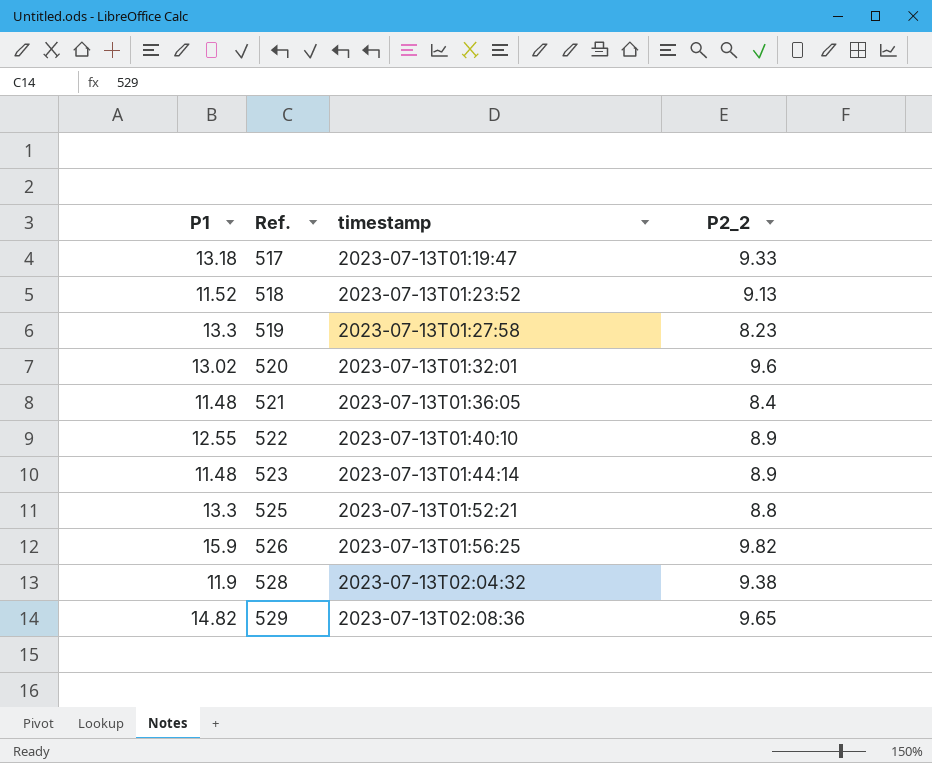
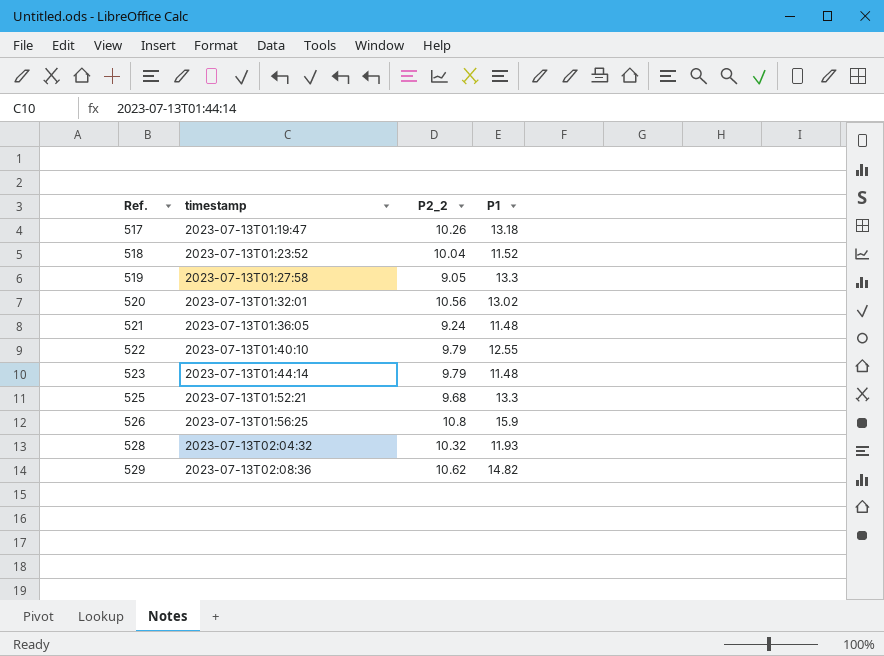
column P1 | position: 1 -> 4
517 | P2_2: 9.33 -> 10.26
518 | P2_2: 9.13 -> 10.04
519 | P2_2: 8.23 -> 9.05
520 | P2_2: 9.6 -> 10.56
521 | P2_2: 8.4 -> 9.24
522 | P2_2: 8.9 -> 9.79
523 | P2_2: 8.9 -> 9.79
525 | P2_2: 8.8 -> 9.68
526 | P2_2: 9.82 -> 10.8
528 | P2_2: 9.38 -> 10.32
528 | P1: 11.9 -> 11.93
529 | P2_2: 9.65 -> 10.62

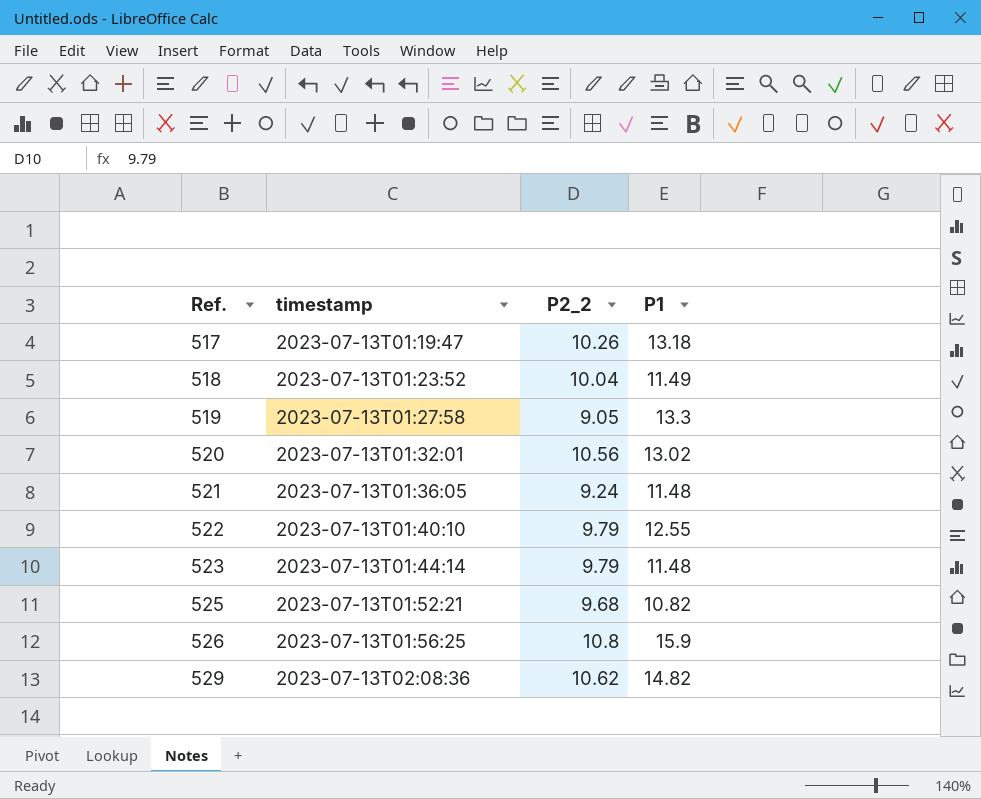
row 528: 2023-07-13T02:04:32 | 10.32 | 11.93 -> none
518 | P1: 11.52 -> 11.49
525 | P1: 13.3 -> 10.82

